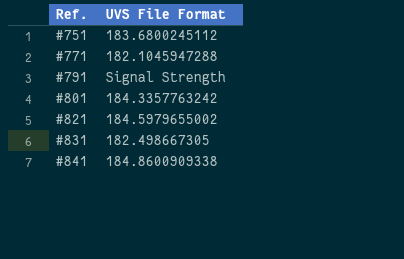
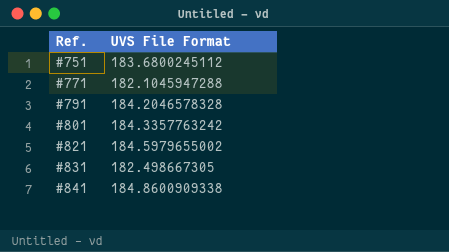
#791 | UVS File Format: Signal Strength -> 184.2046578328

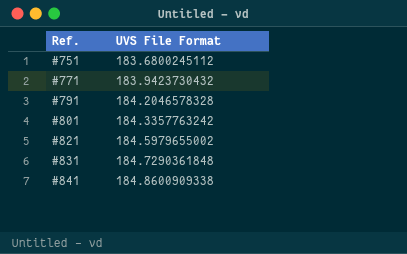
#771 | UVS File Format: 182.1045947288 -> 183.9423730432
#831 | UVS File Format: 182.498667305 -> 184.7290361848

